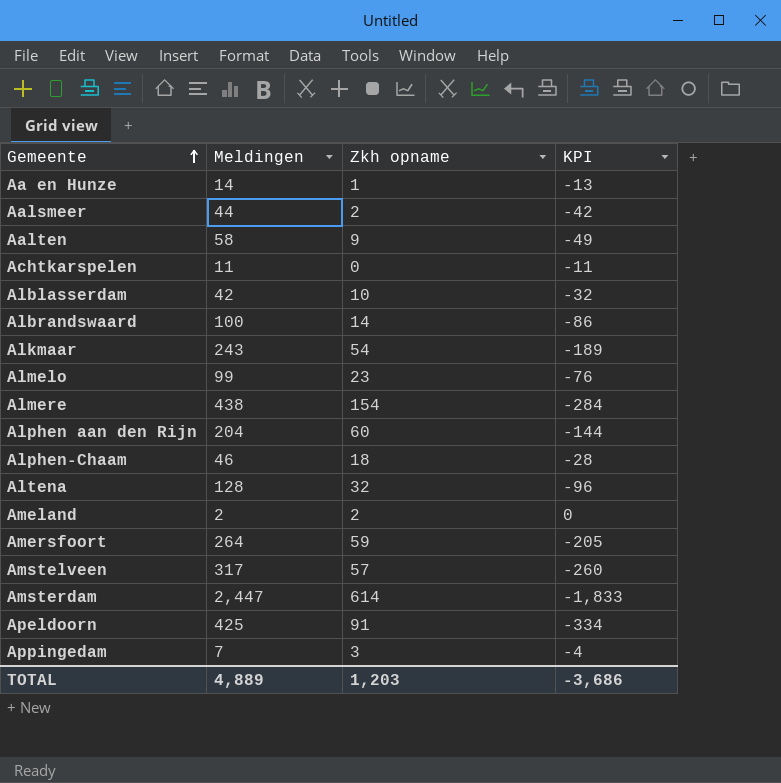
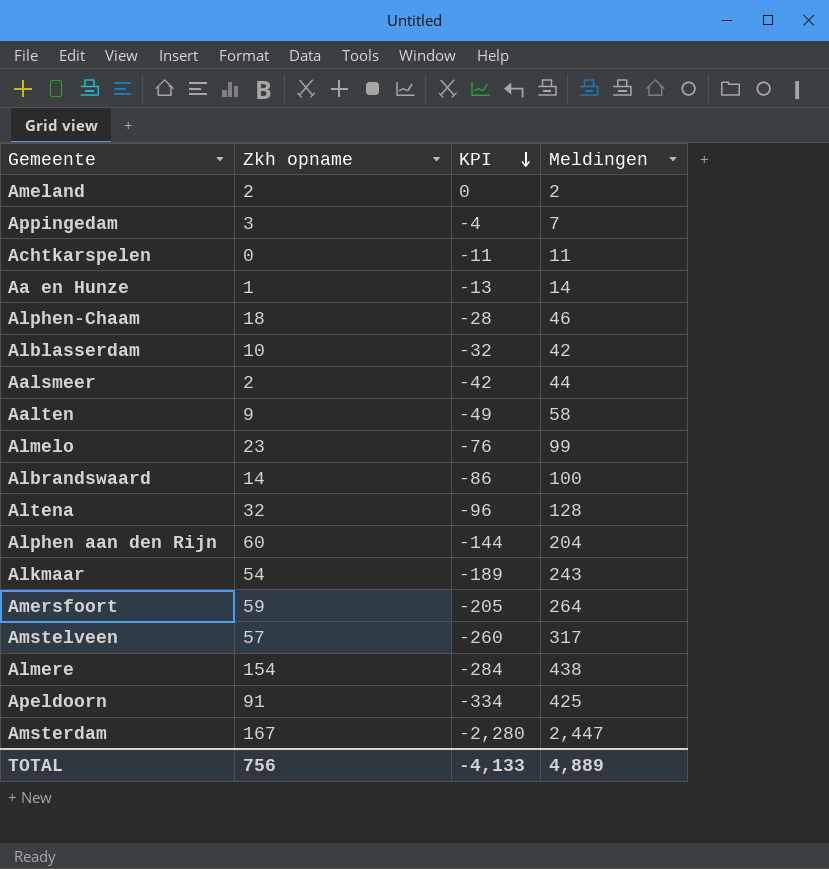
row order: Gemeente ascending -> KPI descending
column Meldingen | position: 2 -> 4
Amsterdam | Zkh opname: 614 -> 167
Amsterdam | KPI: -1,833 -> -2,280
TOTAL | Zkh opname: 1,203 -> 756
TOTAL | KPI: -3,686 -> -4,133

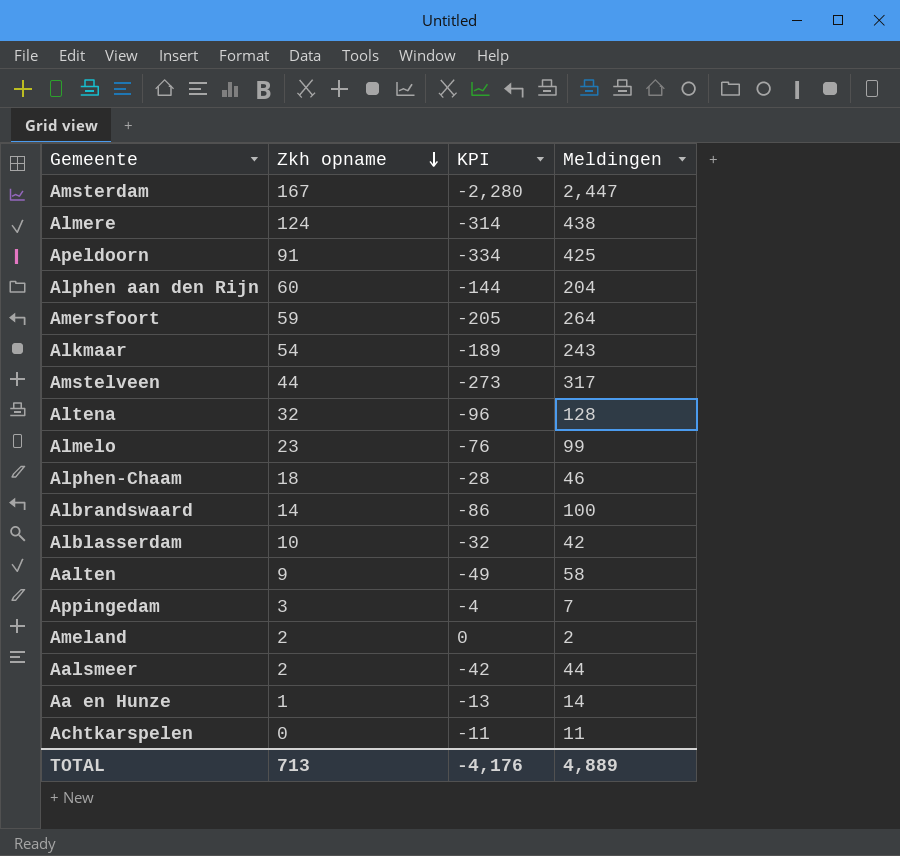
row order: KPI descending -> Zkh opname descending
Almere | Zkh opname: 154 -> 124
Almere | KPI: -284 -> -314
Amstelveen | Zkh opname: 57 -> 44
Amstelveen | KPI: -260 -> -273
TOTAL | Zkh opname: 756 -> 713
TOTAL | KPI: -4,133 -> -4,176

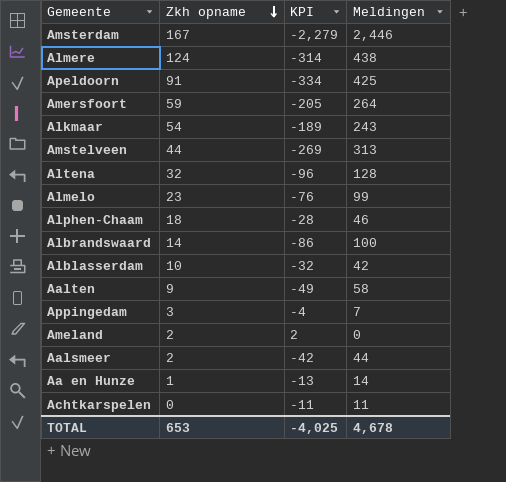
row Alphen aan den Rijn: 60 | -144 | 204 -> none
Amsterdam | KPI: -2,280 -> -2,279
Amsterdam | Meldingen: 2,447 -> 2,446
Amstelveen | KPI: -273 -> -269
Amstelveen | Meldingen: 317 -> 313
Ameland | KPI: 0 -> 2
Ameland | Meldingen: 2 -> 0
TOTAL | Zkh opname: 713 -> 653
TOTAL | KPI: -4,176 -> -4,025
TOTAL | Meldingen: 4,889 -> 4,678

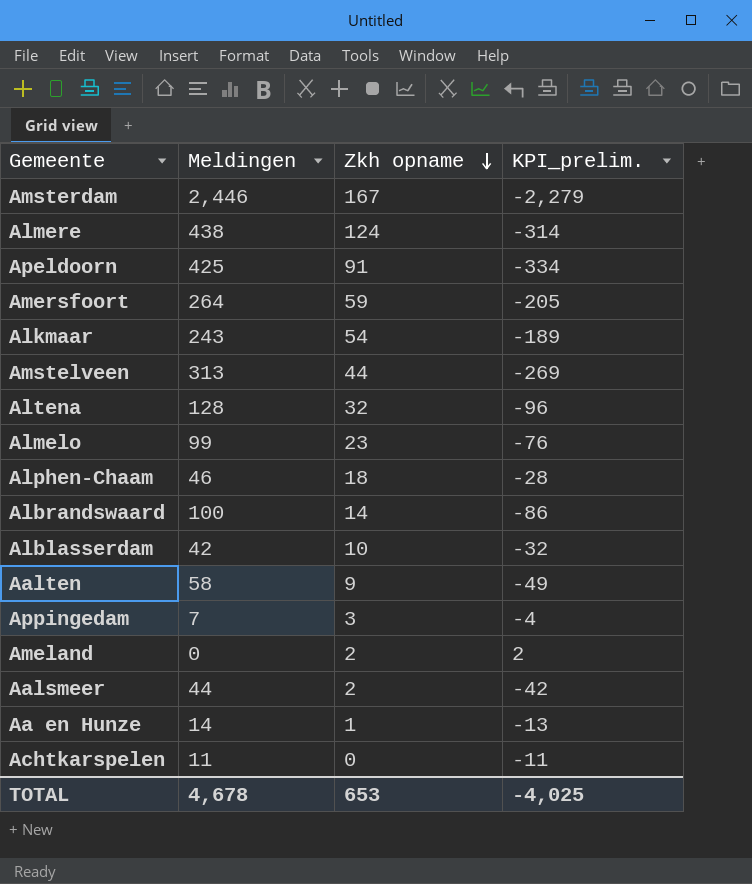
column Meldingen | position: 4 -> 2
column name: KPI -> KPI_prelim.

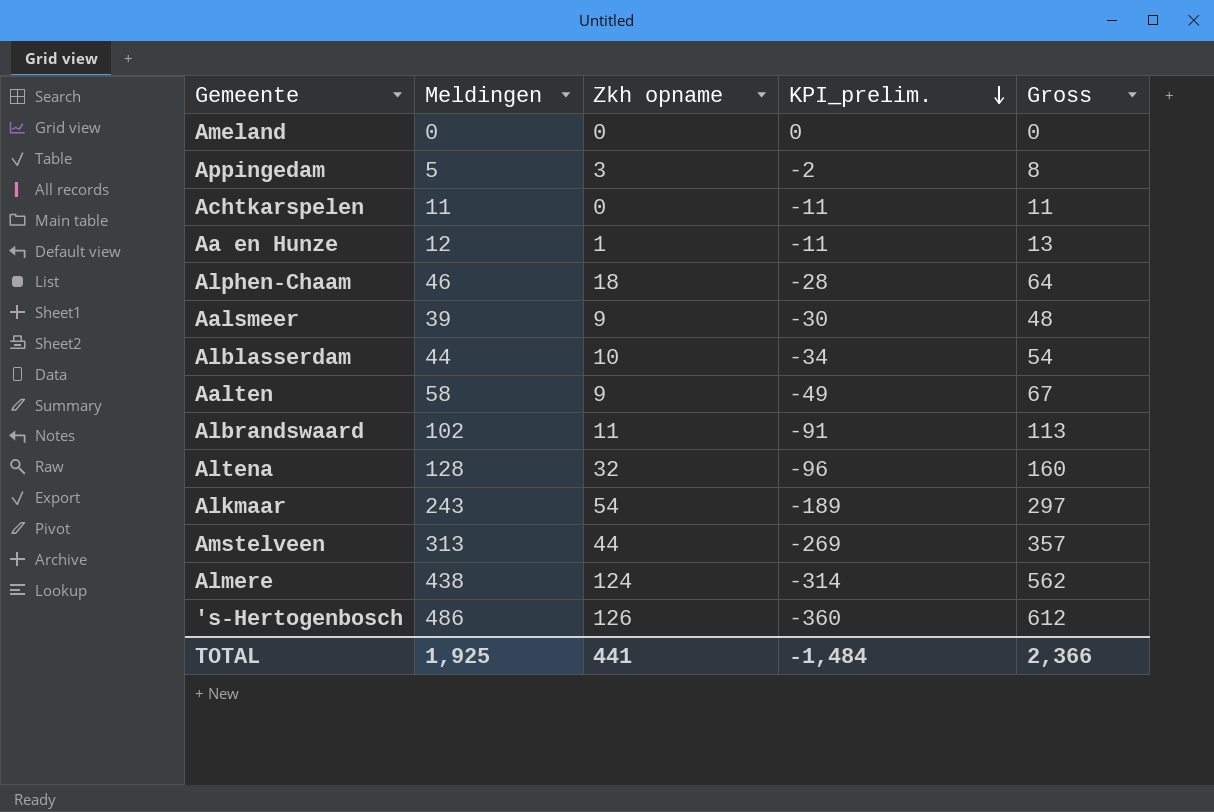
row order: Zkh opname descending -> KPI_prelim. descending
column Gross | formula: none -> [Meldingen] + [Zkh opname]
row Amsterdam: 2,446 | 167 | -2,279 -> none
row Apeldoorn: 425 | 91 | -334 -> none
row Amersfoort: 264 | 59 | -205 -> none
row Almelo: 99 | 23 | -76 -> none
Ameland | Zkh opname: 2 -> 0
Ameland | KPI_prelim.: 2 -> 0
Appingedam | Meldingen: 7 -> 5
Appingedam | KPI_prelim.: -4 -> -2
Aa en Hunze | Meldingen: 14 -> 12
Aa en Hunze | KPI_prelim.: -13 -> -11
Aalsmeer | Meldingen: 44 -> 39
Aalsmeer | Zkh opname: 2 -> 9
Aalsmeer | KPI_prelim.: -42 -> -30
Alblasserdam | Meldingen: 42 -> 44
Alblasserdam | KPI_prelim.: -32 -> -34
Albrandswaard | Meldingen: 100 -> 102
Albrandswaard | Zkh opname: 14 -> 11
Albrandswaard | KPI_prelim.: -86 -> -91
row 's-Hertogenbosch: none -> 486 | 126 | -360 | 612
TOTAL | Meldingen: 4,678 -> 1,925
TOTAL | Zkh opname: 653 -> 441
TOTAL | KPI_prelim.: -4,025 -> -1,484

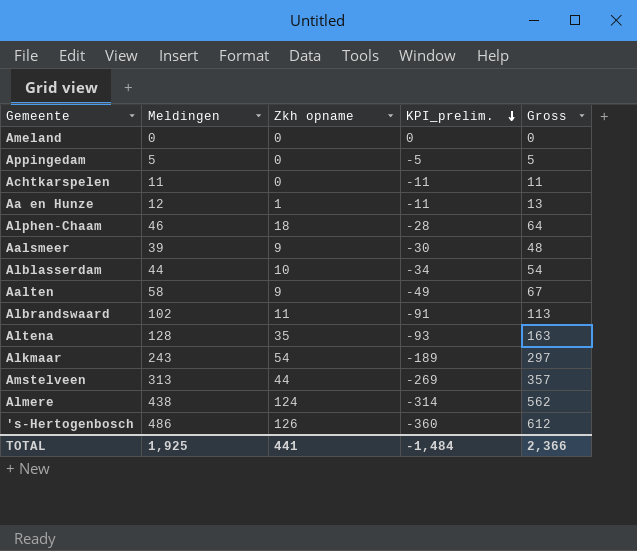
Appingedam | Zkh opname: 3 -> 0
Appingedam | KPI_prelim.: -2 -> -5
Appingedam | Gross: 8 -> 5
Altena | Zkh opname: 32 -> 35
Altena | KPI_prelim.: -96 -> -93
Altena | Gross: 160 -> 163

